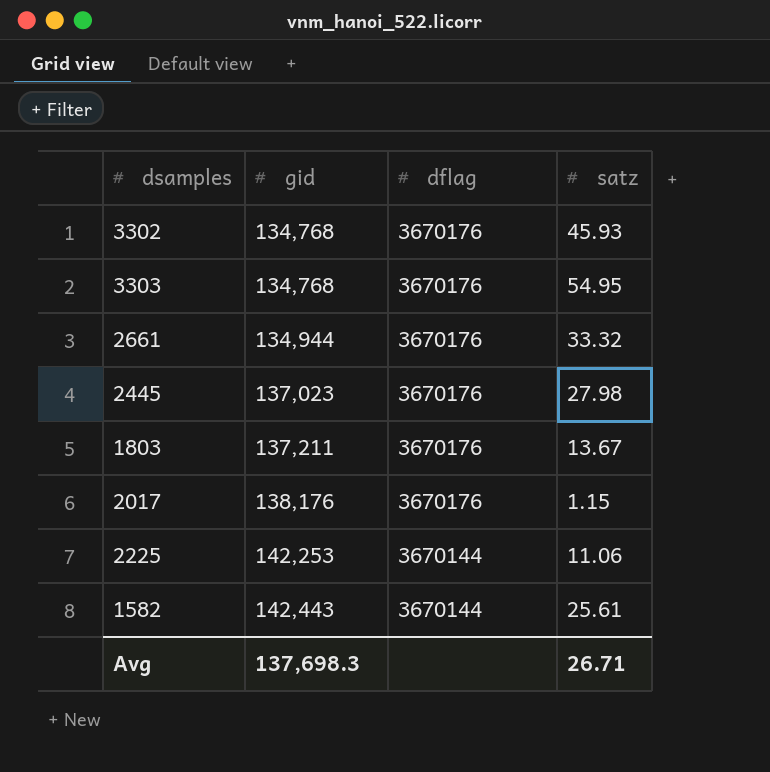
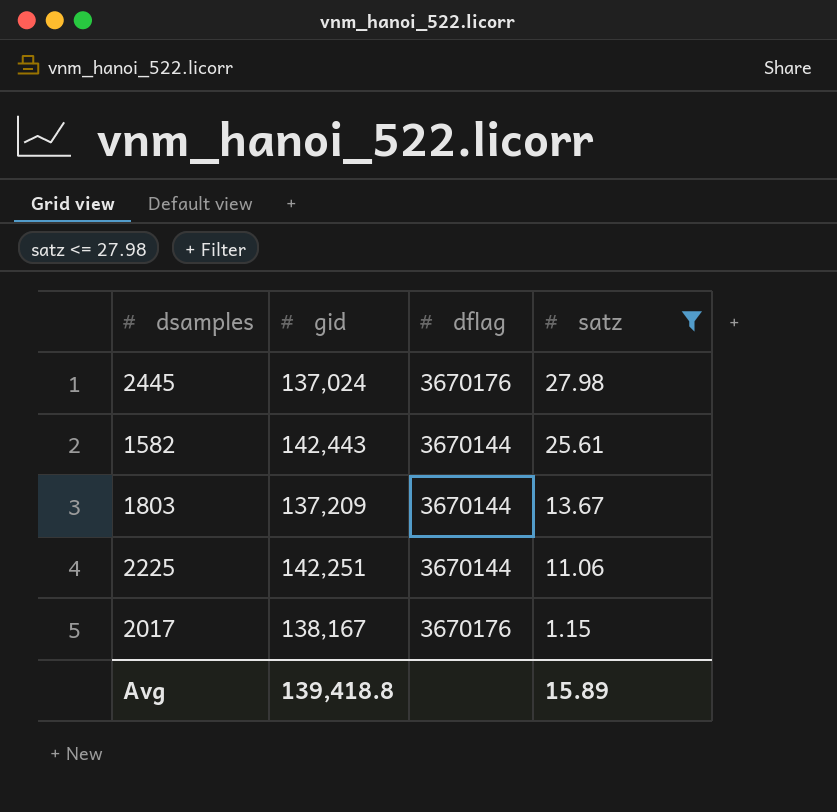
filter: none -> satz <= 27.98
row order: gid ascending -> satz descending
2445 | gid: 137,023 -> 137,024
1803 | gid: 137,211 -> 137,209
1803 | dflag: 3670176 -> 3670144
2225 | gid: 142,253 -> 142,251
2017 | gid: 138,176 -> 138,167
Avg | gid: 137,698.3 -> 139,418.8
Avg | satz: 26.71 -> 15.89

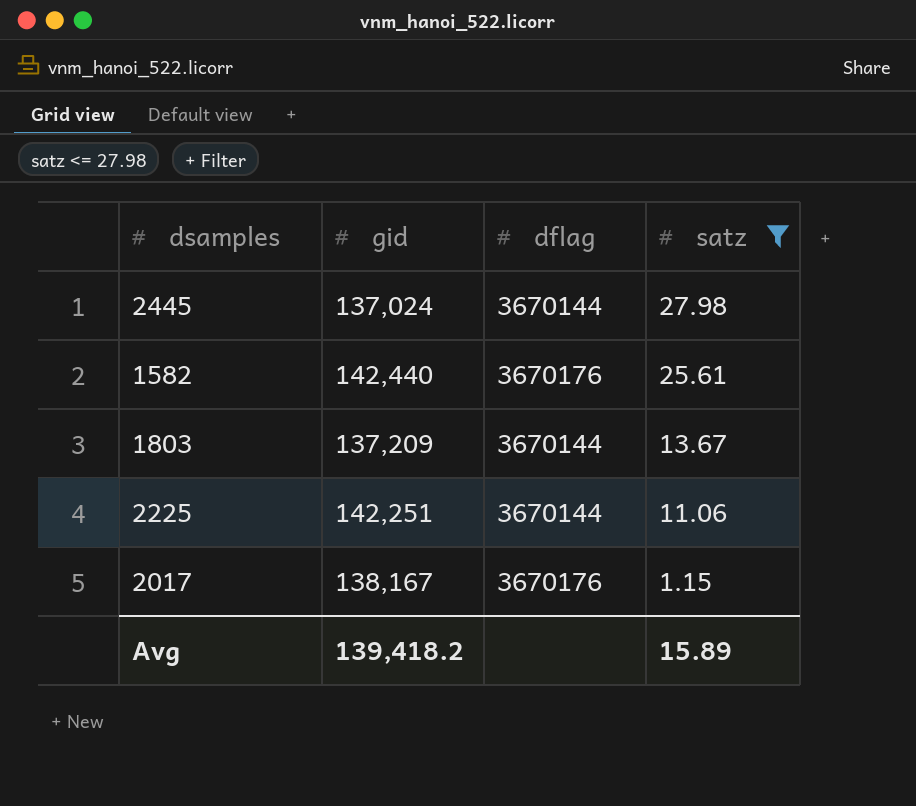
2445 | dflag: 3670176 -> 3670144
1582 | gid: 142,443 -> 142,440
1582 | dflag: 3670144 -> 3670176
Avg | gid: 139,418.8 -> 139,418.2

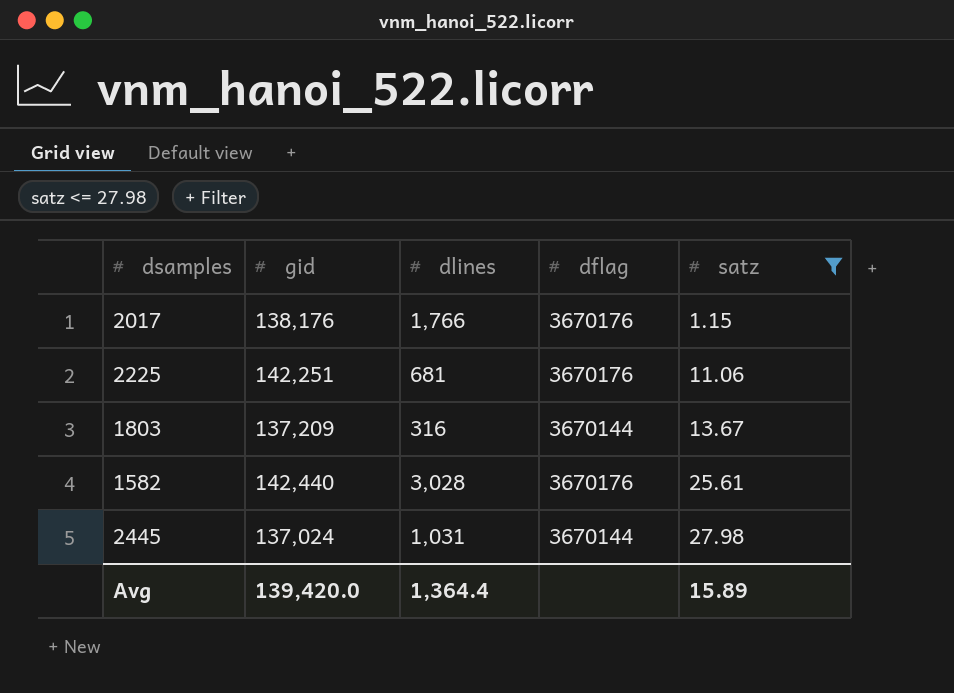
row order: satz descending -> satz ascending
column dlines | position: none -> 3
2017 | gid: 138,167 -> 138,176
2225 | dflag: 3670144 -> 3670176
Avg | gid: 139,418.2 -> 139,420.0

